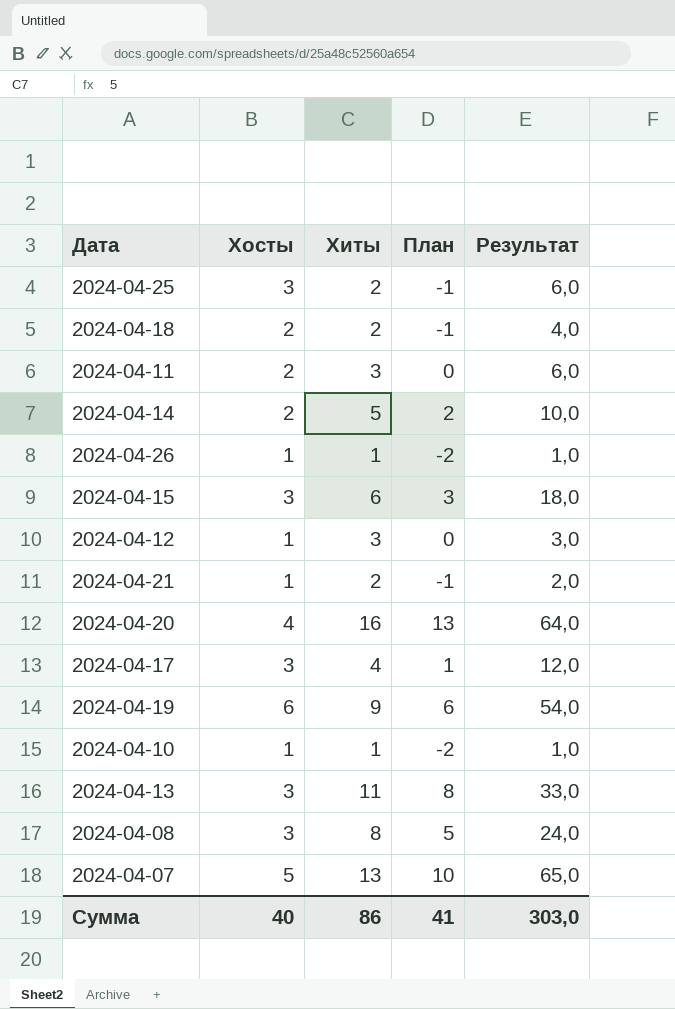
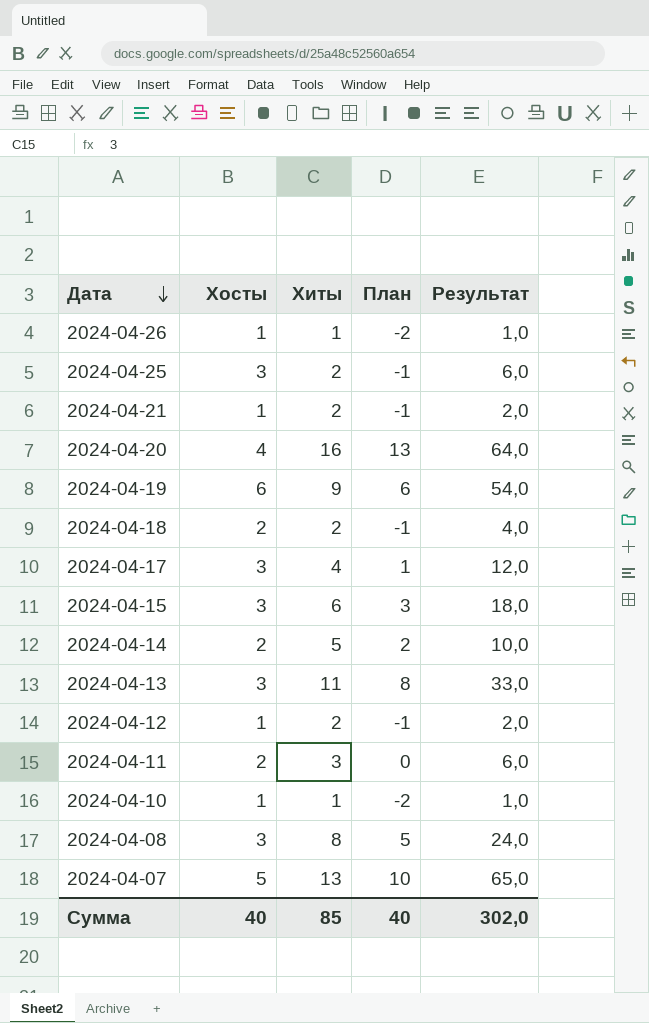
row order: none -> Дата descending
2024-04-12 | Хиты: 3 -> 2
2024-04-12 | План: 0 -> -1
2024-04-12 | Результат: 3,0 -> 2,0
Сумма | Хиты: 86 -> 85
Сумма | План: 41 -> 40
Сумма | Результат: 303,0 -> 302,0

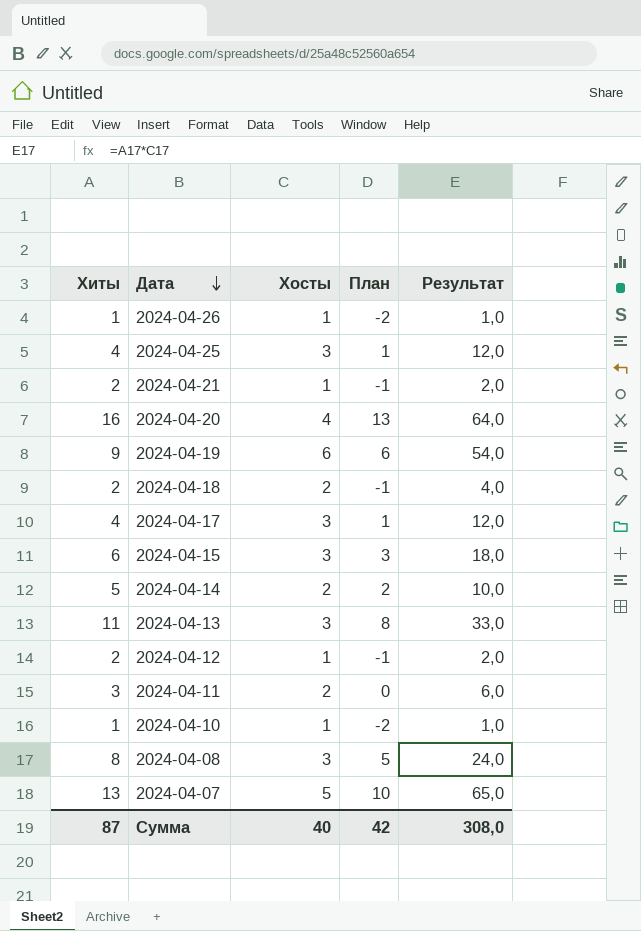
column Хиты | position: 3 -> 1
2024-04-25 | Хиты: 2 -> 4
2024-04-25 | План: -1 -> 1
2024-04-25 | Результат: 6,0 -> 12,0
Сумма | Хиты: 85 -> 87
Сумма | План: 40 -> 42
Сумма | Результат: 302,0 -> 308,0

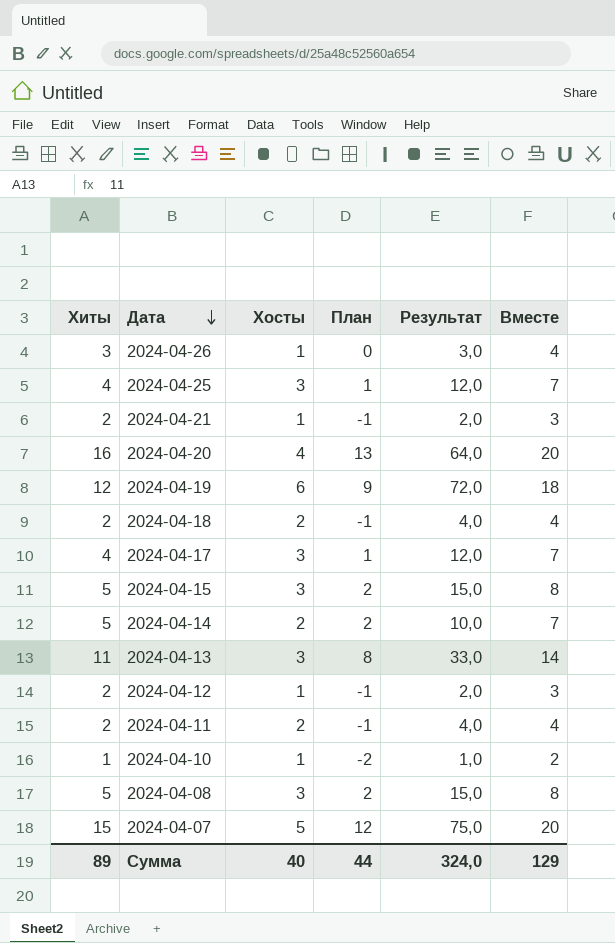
column Вместе | formula: none -> [Хиты] + [Хосты]
2024-04-26 | Хиты: 1 -> 3
2024-04-26 | План: -2 -> 0
2024-04-26 | Результат: 1,0 -> 3,0
2024-04-19 | Хиты: 9 -> 12
2024-04-19 | План: 6 -> 9
2024-04-19 | Результат: 54,0 -> 72,0
2024-04-15 | Хиты: 6 -> 5
2024-04-15 | План: 3 -> 2
2024-04-15 | Результат: 18,0 -> 15,0
2024-04-11 | Хиты: 3 -> 2
2024-04-11 | План: 0 -> -1
2024-04-11 | Результат: 6,0 -> 4,0
2024-04-08 | Хиты: 8 -> 5
2024-04-08 | План: 5 -> 2
2024-04-08 | Результат: 24,0 -> 15,0
2024-04-07 | Хиты: 13 -> 15
2024-04-07 | План: 10 -> 12
2024-04-07 | Результат: 65,0 -> 75,0
Сумма | Хиты: 87 -> 89
Сумма | План: 42 -> 44
Сумма | Результат: 308,0 -> 324,0

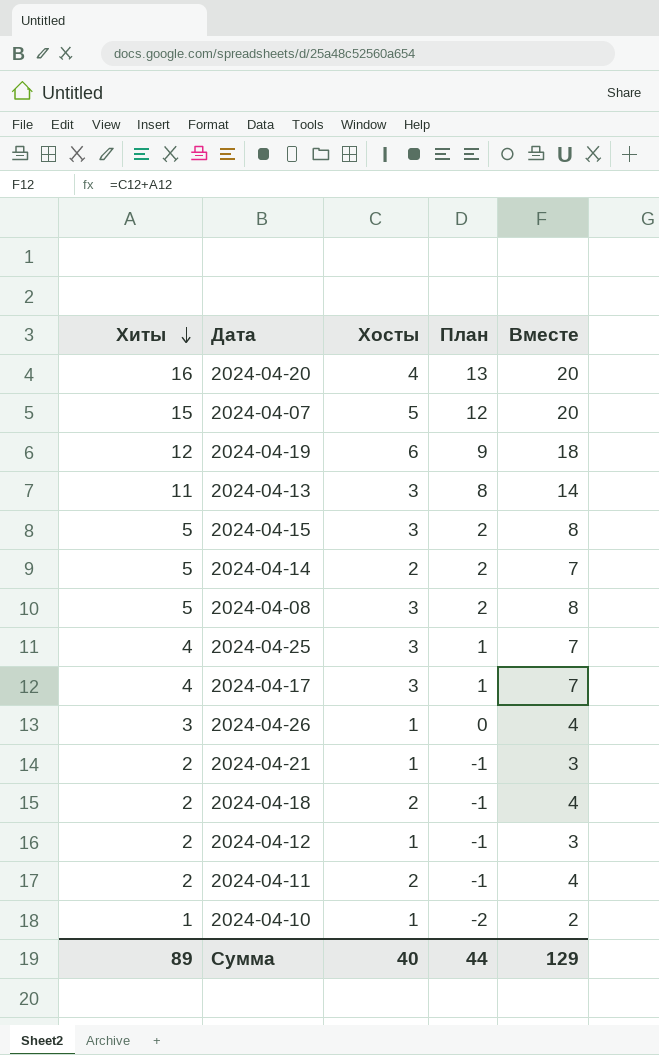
row order: Дата descending -> Хиты descending
column Результат | formula: [Хиты] * [Хосты] -> none

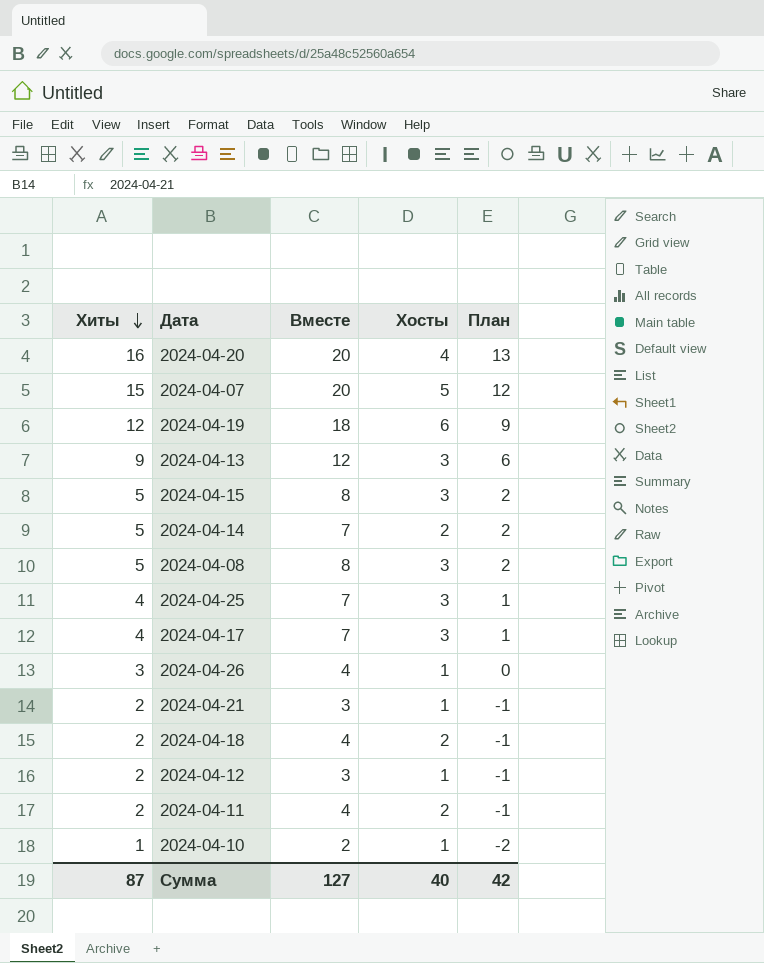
column Вместе | position: 5 -> 3
2024-04-13 | Хиты: 11 -> 9
2024-04-13 | Вместе: 14 -> 12
2024-04-13 | План: 8 -> 6
Сумма | Хиты: 89 -> 87
Сумма | Вместе: 129 -> 127
Сумма | План: 44 -> 42

